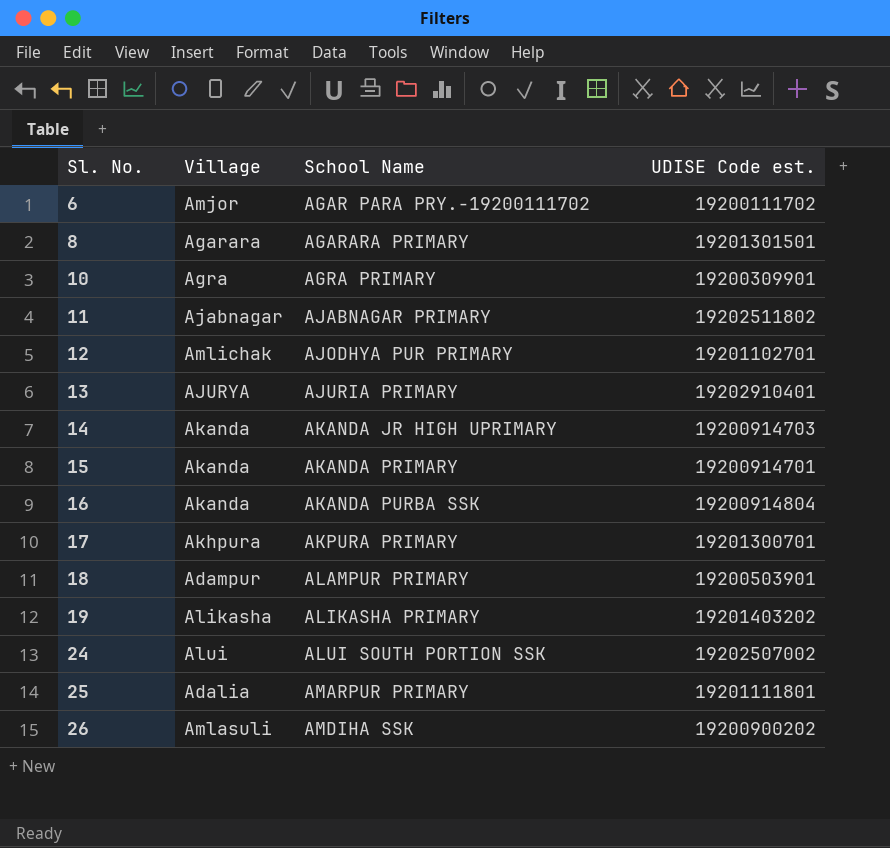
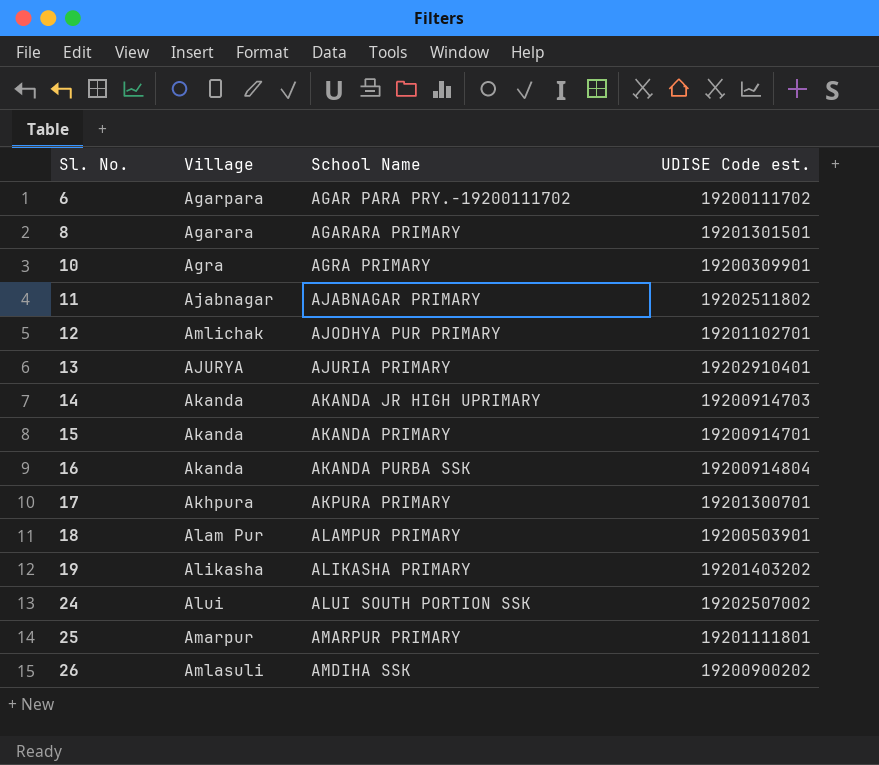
6 | Village: Amjor -> Agarpara
18 | Village: Adampur -> Alam Pur
25 | Village: Adalia -> Amarpur

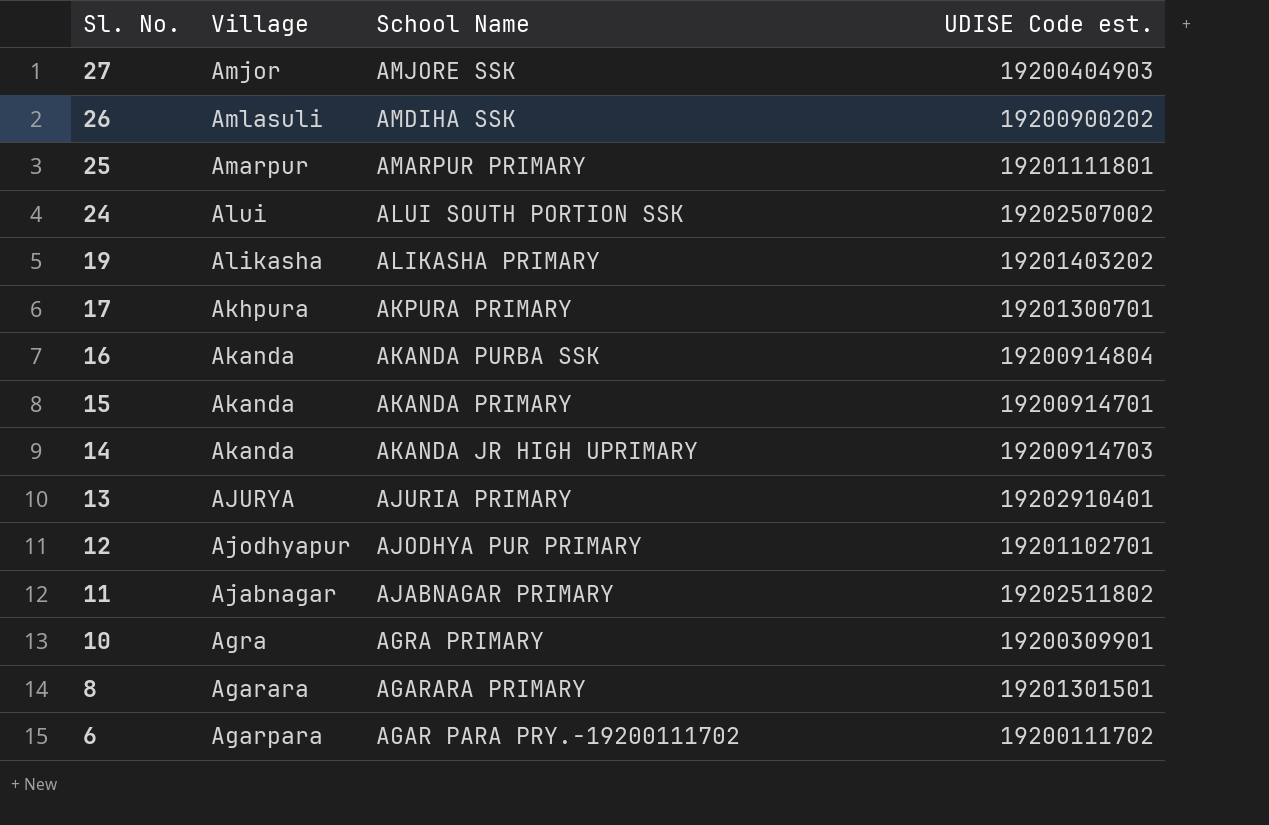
row order: Sl. No. ascending -> Sl. No. descending
row 18: Alam Pur | ALAMPUR PRIMARY | 19200503901 -> none
row 27: none -> Amjor | AMJORE SSK | 19200404903
12 | Village: Amlichak -> Ajodhyapur

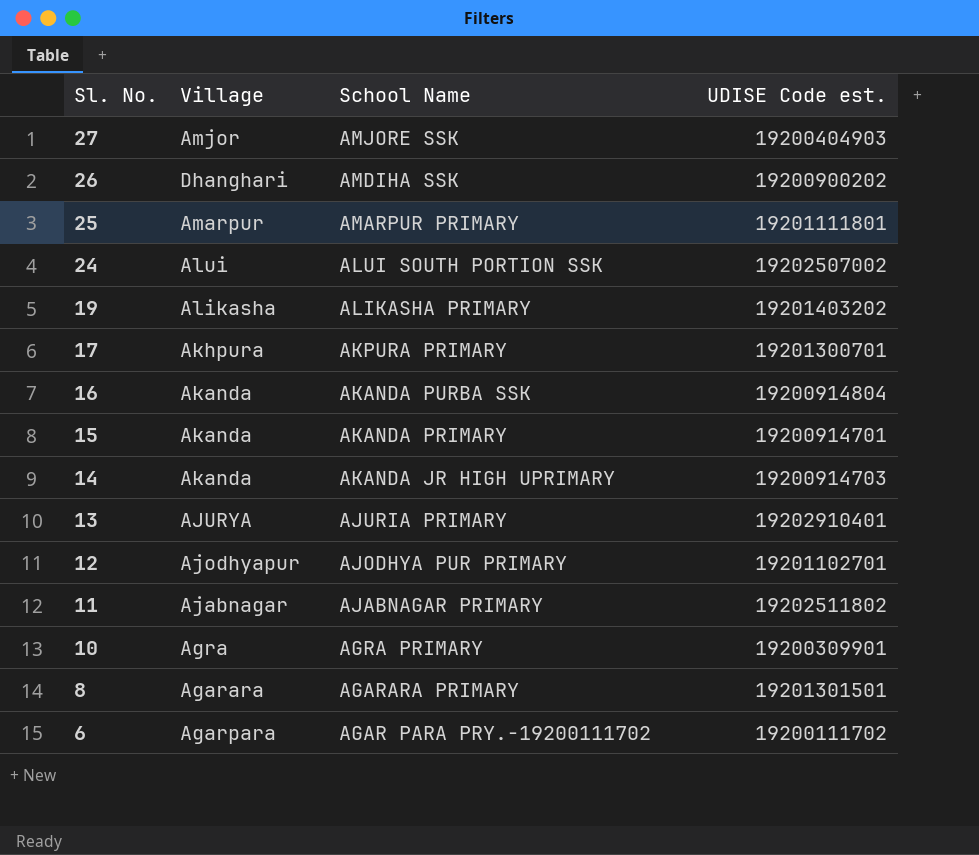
26 | Village: Amlasuli -> Dhanghari

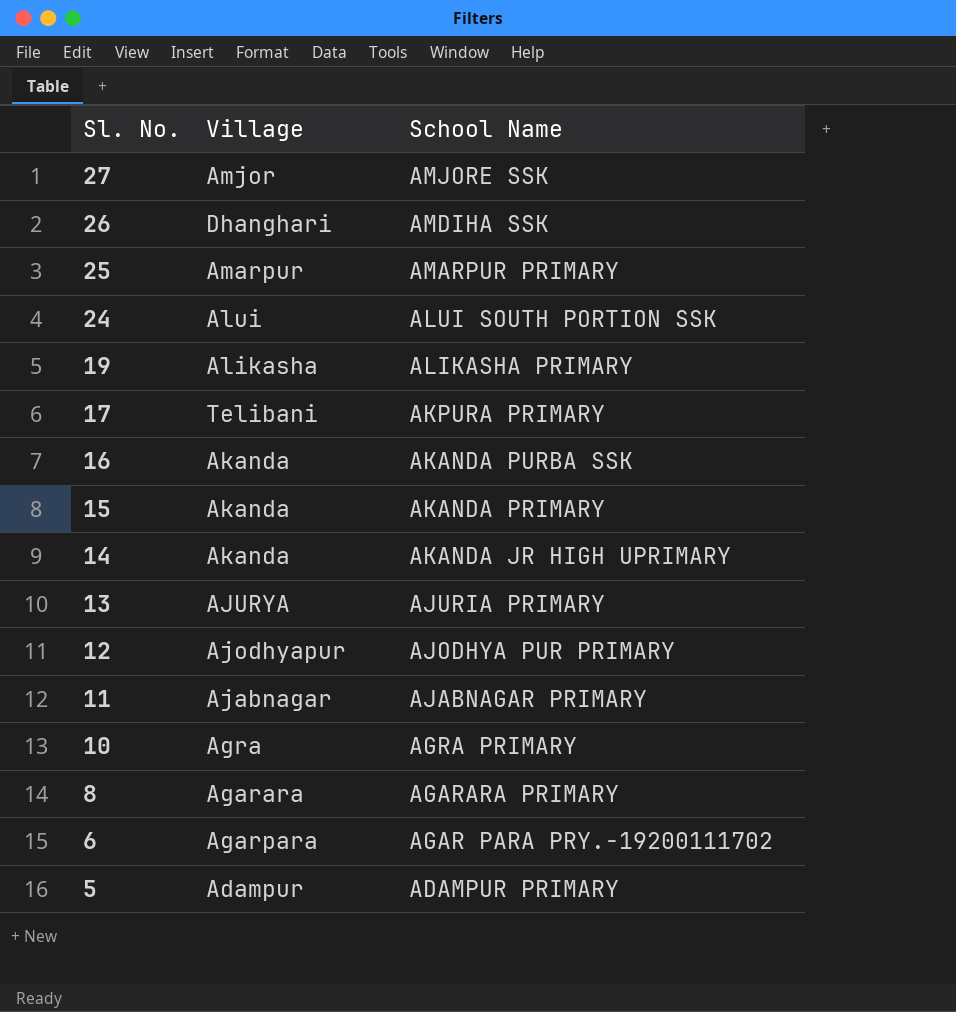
column UDISE Code est. | position: 4 -> none
17 | Village: Akhpura -> Telibani
row 5: none -> Adampur | ADAMPUR PRIMARY

